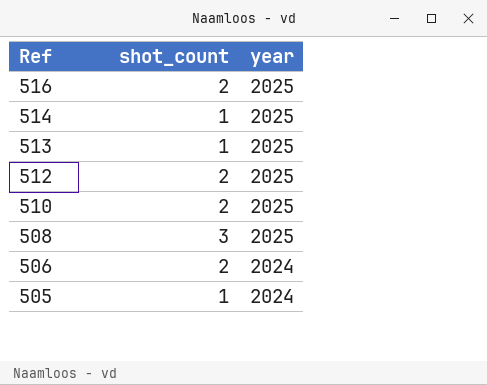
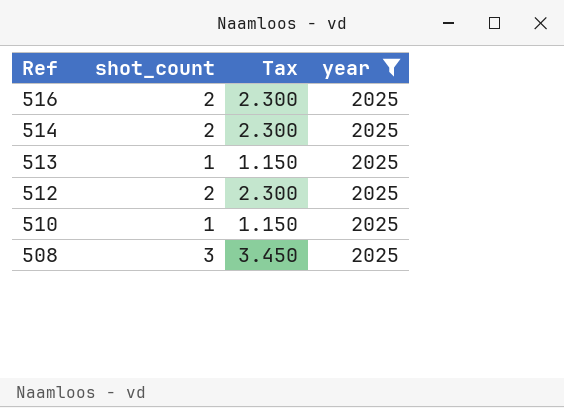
filter: none -> year = 2025
column Tax | formula: none -> [shot_count] * 1.15
514 | shot_count: 1 -> 2
510 | shot_count: 2 -> 1

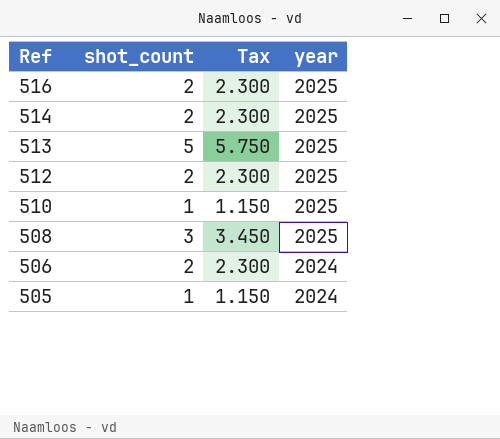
filter: year = 2025 -> none
513 | shot_count: 1 -> 5
513 | Tax: 1.150 -> 5.750

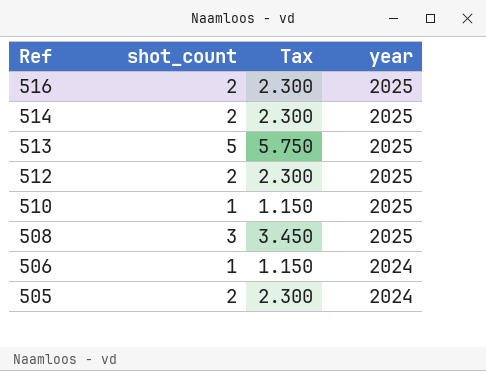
506 | shot_count: 2 -> 1
506 | Tax: 2.300 -> 1.150
505 | shot_count: 1 -> 2
505 | Tax: 1.150 -> 2.300

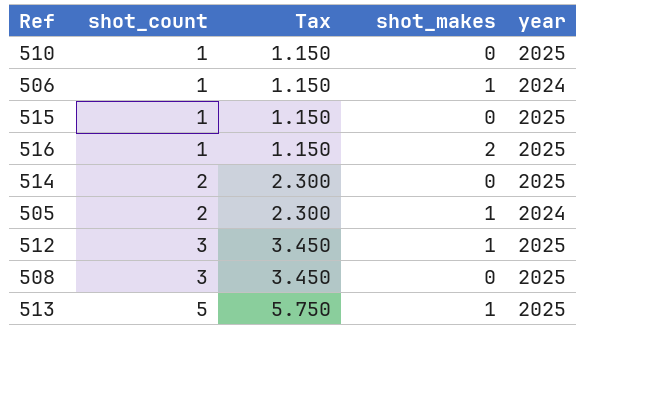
row order: Ref descending -> shot_count ascending
column shot_makes | position: none -> 4
row 515: none -> 1 | 1.150 | 0 | 2025
516 | shot_count: 2 -> 1
516 | Tax: 2.300 -> 1.150
512 | shot_count: 2 -> 3
512 | Tax: 2.300 -> 3.450

